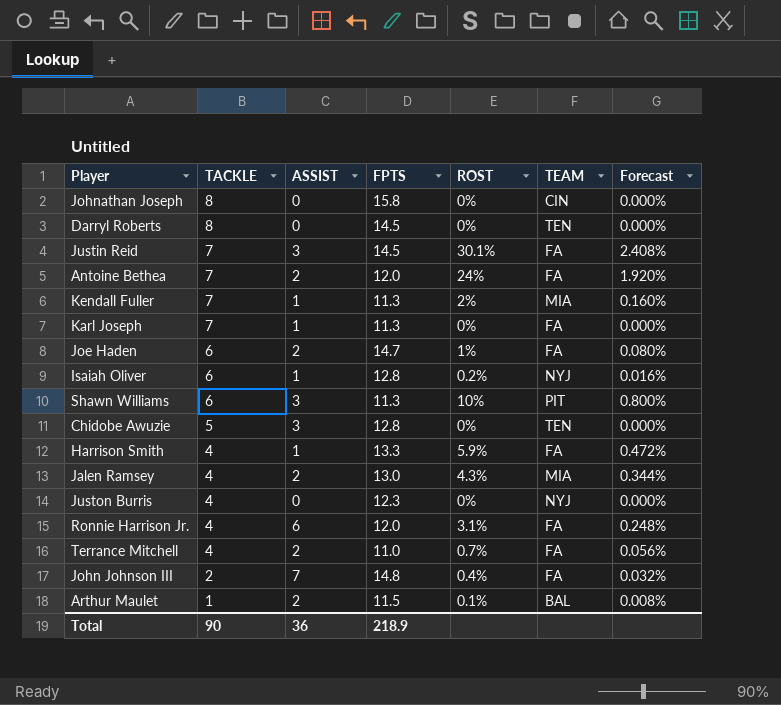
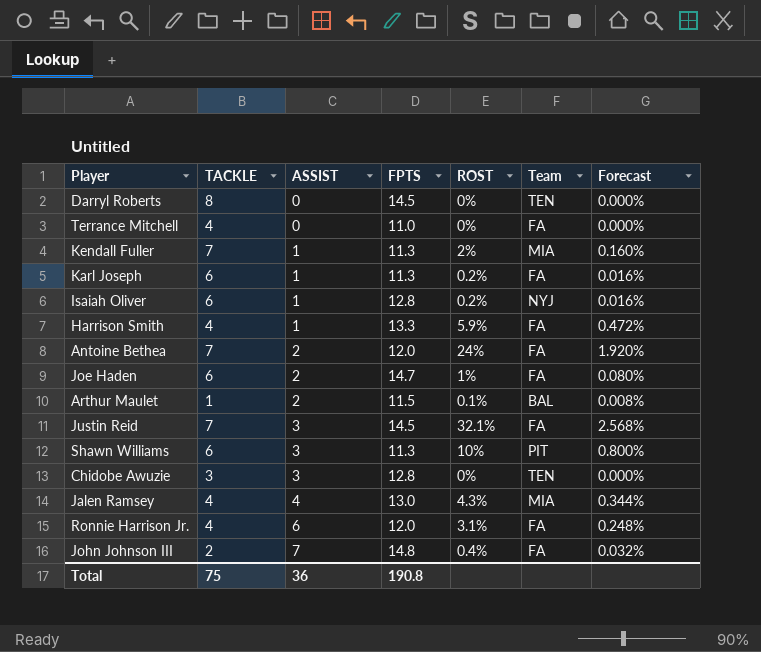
row order: TACKLE descending -> ASSIST ascending
column name: TEAM -> Team
row Johnathan Joseph: 8 | 0 | 15.8 | 0% | CIN | 0.000% -> none
row Juston Burris: 4 | 0 | 12.3 | 0% | NYJ | 0.000% -> none
Terrance Mitchell | ASSIST: 2 -> 0
Terrance Mitchell | ROST: 0.7% -> 0%
Terrance Mitchell | Forecast: 0.056% -> 0.000%
Karl Joseph | TACKLE: 7 -> 6
Karl Joseph | ROST: 0% -> 0.2%
Karl Joseph | Forecast: 0.000% -> 0.016%
Justin Reid | ROST: 30.1% -> 32.1%
Justin Reid | Forecast: 2.408% -> 2.568%
Chidobe Awuzie | TACKLE: 5 -> 3
Jalen Ramsey | ASSIST: 2 -> 4
Total | TACKLE: 90 -> 75
Total | FPTS: 218.9 -> 190.8

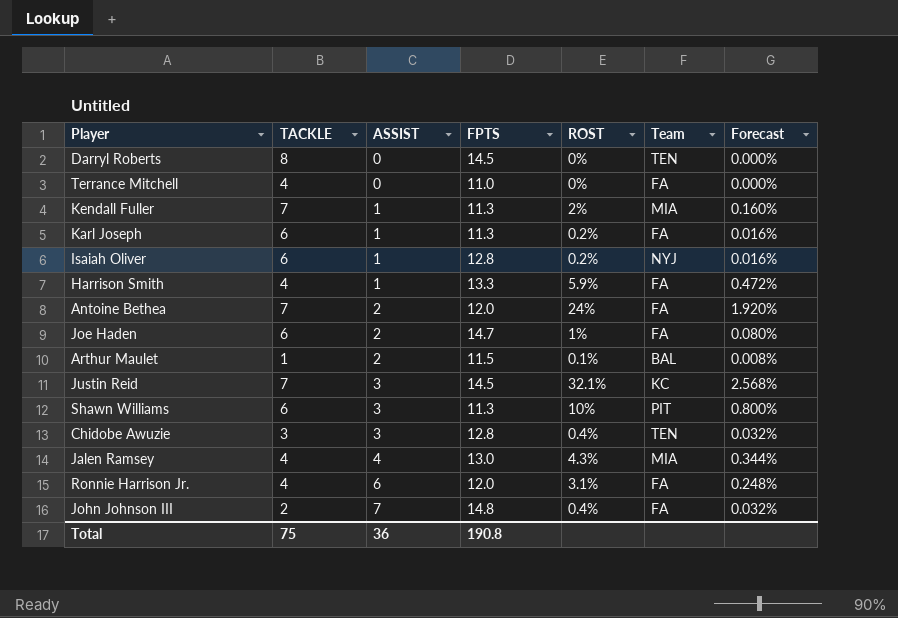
Justin Reid | Team: FA -> KC
Chidobe Awuzie | ROST: 0% -> 0.4%
Chidobe Awuzie | Forecast: 0.000% -> 0.032%

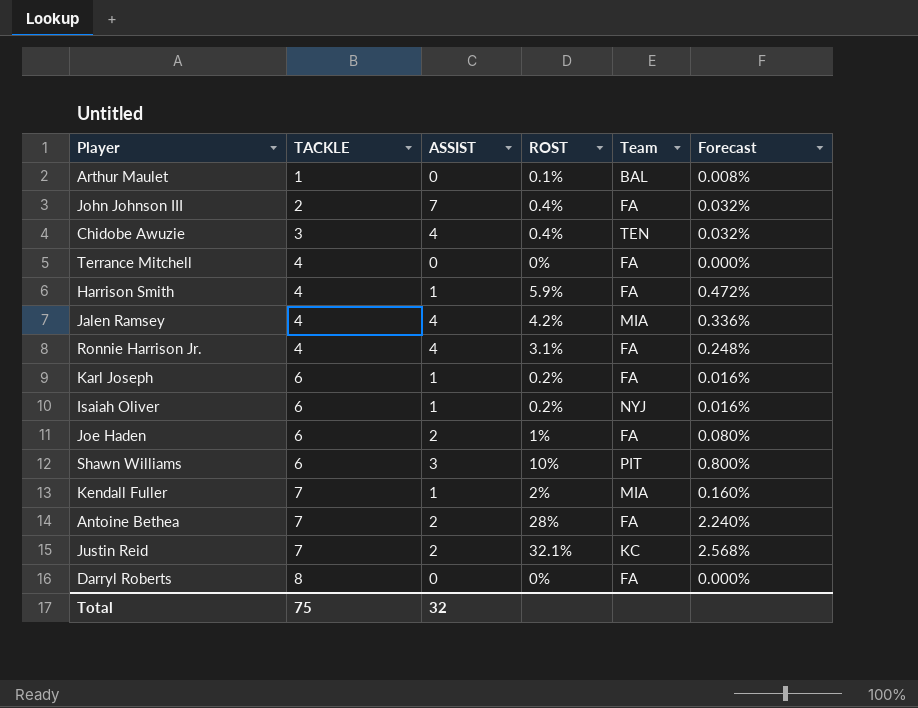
row order: ASSIST ascending -> TACKLE ascending
column FPTS | position: 4 -> none
Arthur Maulet | ASSIST: 2 -> 0
Chidobe Awuzie | ASSIST: 3 -> 4
Jalen Ramsey | ROST: 4.3% -> 4.2%
Jalen Ramsey | Forecast: 0.344% -> 0.336%
Ronnie Harrison Jr. | ASSIST: 6 -> 4
Antoine Bethea | ROST: 24% -> 28%
Antoine Bethea | Forecast: 1.920% -> 2.240%
Justin Reid | ASSIST: 3 -> 2
Darryl Roberts | Team: TEN -> FA
Total | ASSIST: 36 -> 32

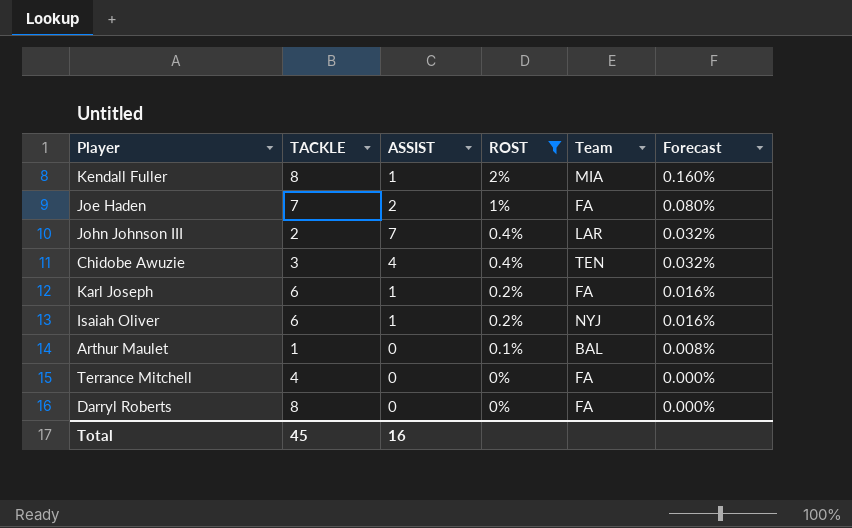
filter: none -> ROST <= 2%
row order: TACKLE ascending -> ROST descending
Kendall Fuller | TACKLE: 7 -> 8
Joe Haden | TACKLE: 6 -> 7
John Johnson III | Team: FA -> LAR
Total | TACKLE: 75 -> 45
Total | ASSIST: 32 -> 16

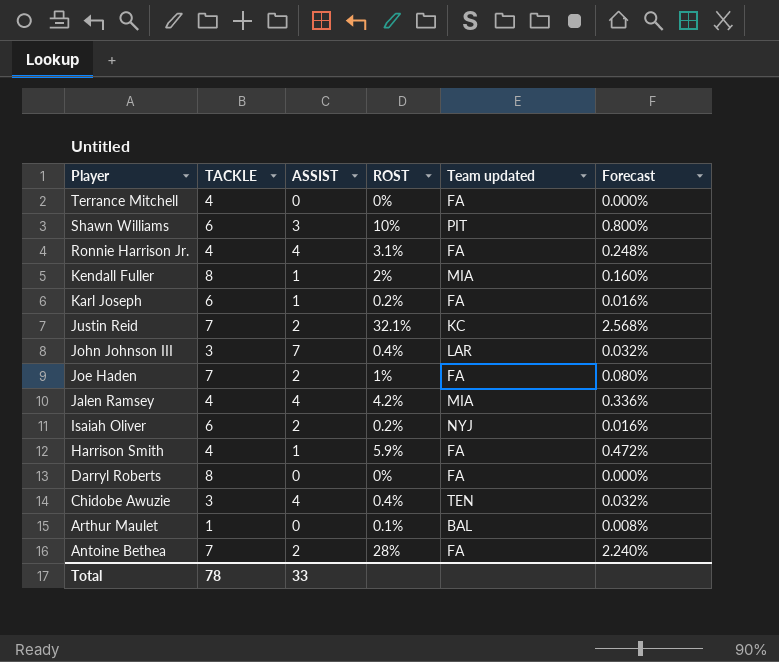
filter: ROST <= 2% -> none
row order: ROST descending -> Player descending
column name: Team -> Team updated
John Johnson III | TACKLE: 2 -> 3
Isaiah Oliver | ASSIST: 1 -> 2
Total | TACKLE: 45 -> 78
Total | ASSIST: 16 -> 33

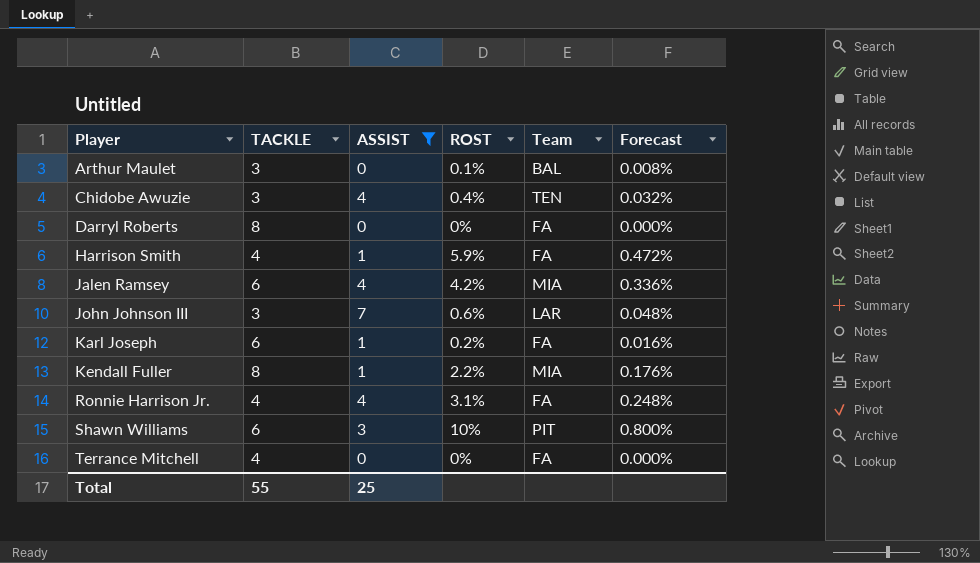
filter: none -> ASSIST != 2
row order: Player descending -> Player ascending
column name: Team updated -> Team
Arthur Maulet | TACKLE: 1 -> 3
Jalen Ramsey | TACKLE: 4 -> 6
John Johnson III | ROST: 0.4% -> 0.6%
John Johnson III | Forecast: 0.032% -> 0.048%
Kendall Fuller | ROST: 2% -> 2.2%
Kendall Fuller | Forecast: 0.160% -> 0.176%
Total | TACKLE: 78 -> 55
Total | ASSIST: 33 -> 25

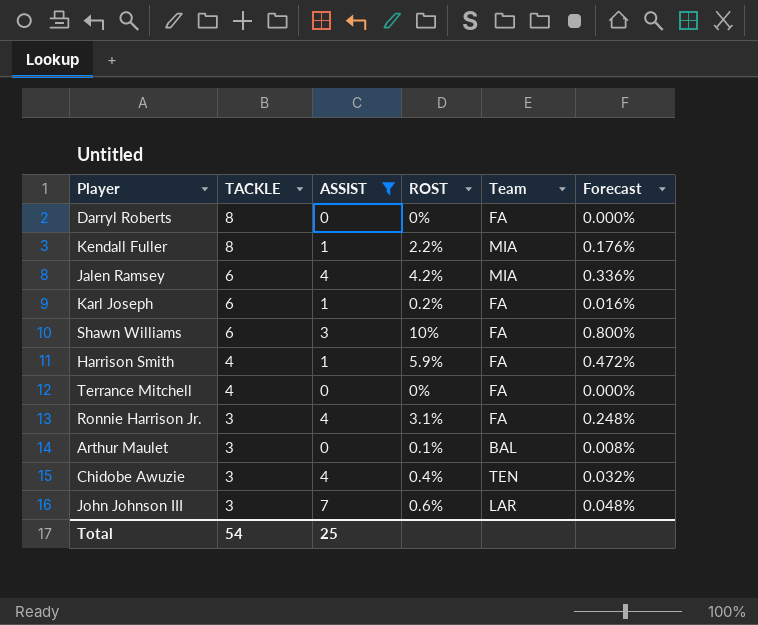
row order: Player ascending -> TACKLE descending
Shawn Williams | Team: PIT -> FA
Ronnie Harrison Jr. | TACKLE: 4 -> 3
Total | TACKLE: 55 -> 54

